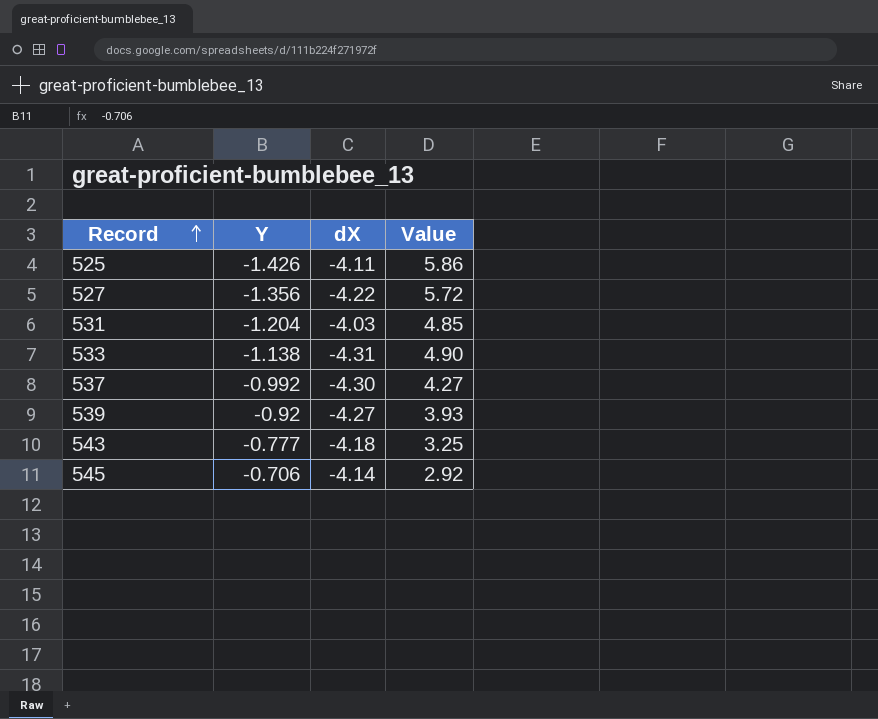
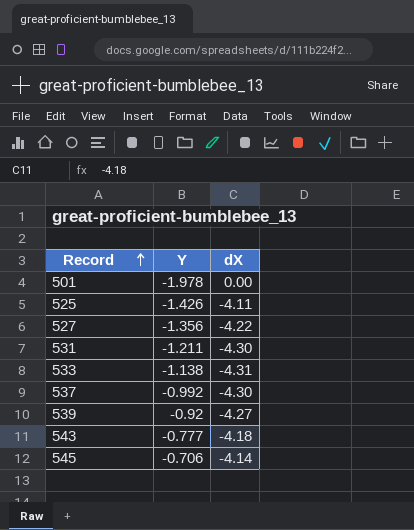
column Value | formula: [Y] * [dX] -> none
row 501: none -> -1.978 | 0.00
531 | Y: -1.204 -> -1.211
531 | dX: -4.03 -> -4.30

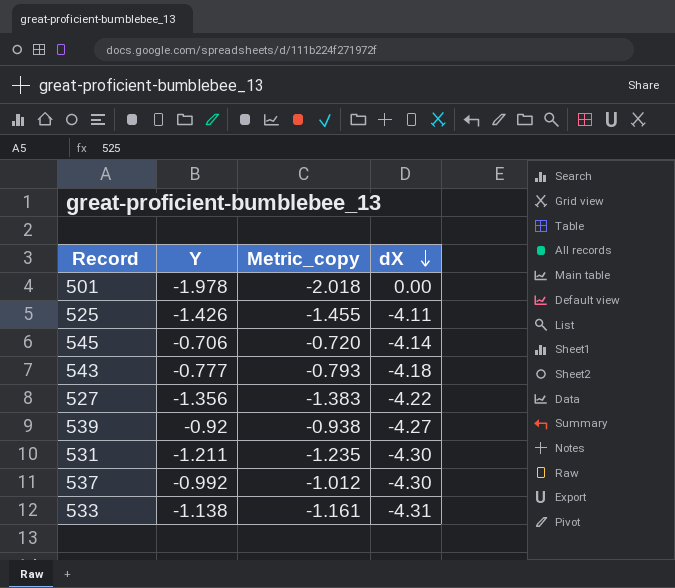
row order: Record ascending -> dX descending
column Metric_copy | formula: none -> [Y] * 1.02

